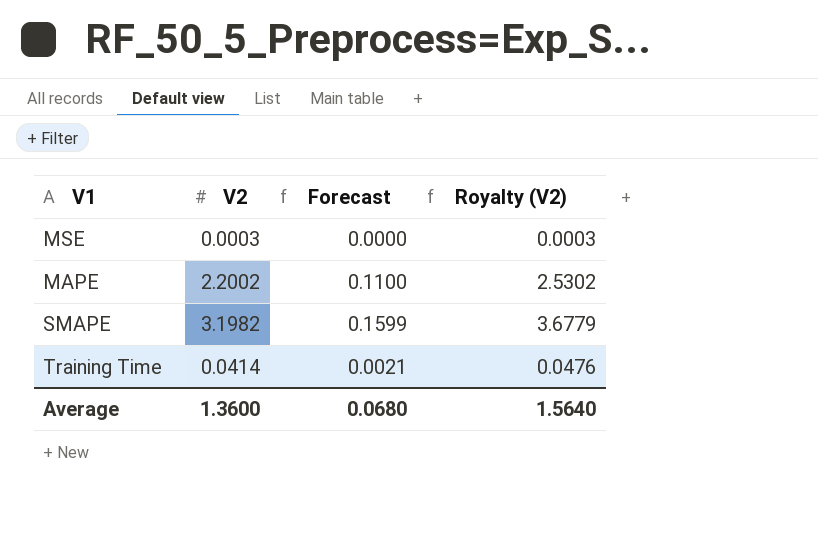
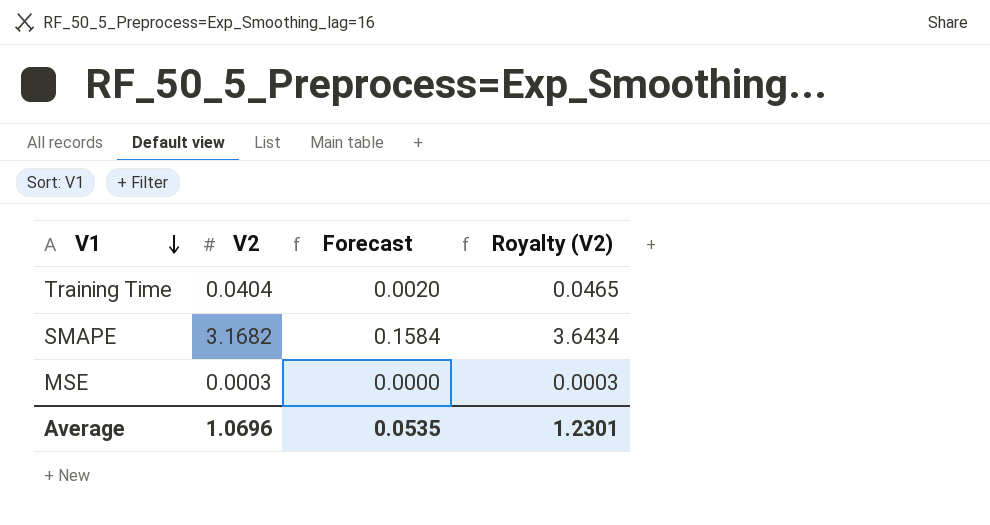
row order: none -> V1 descending
row MAPE: 2.2002 | 0.1100 | 2.5302 -> none
Training Time | V2: 0.0414 -> 0.0404
Training Time | Forecast: 0.0021 -> 0.0020
Training Time | Royalty (V2): 0.0476 -> 0.0465
SMAPE | V2: 3.1982 -> 3.1682
SMAPE | Forecast: 0.1599 -> 0.1584
SMAPE | Royalty (V2): 3.6779 -> 3.6434
Average | V2: 1.3600 -> 1.0696
Average | Forecast: 0.0680 -> 0.0535
Average | Royalty (V2): 1.5640 -> 1.2301

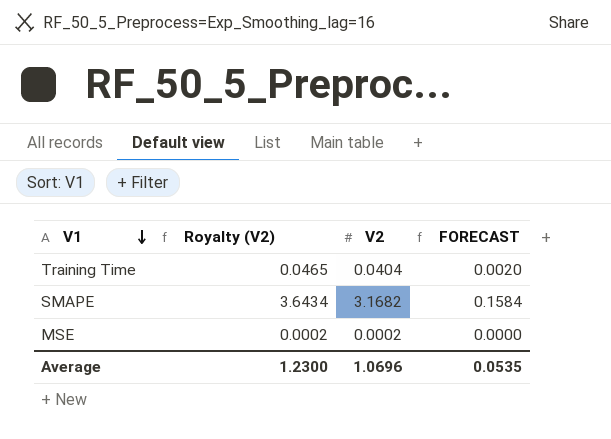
column Royalty (V2) | position: 4 -> 2
column name: Forecast -> FORECAST
MSE | Royalty (V2): 0.0003 -> 0.0002
MSE | V2: 0.0003 -> 0.0002
Average | Royalty (V2): 1.2301 -> 1.2300

